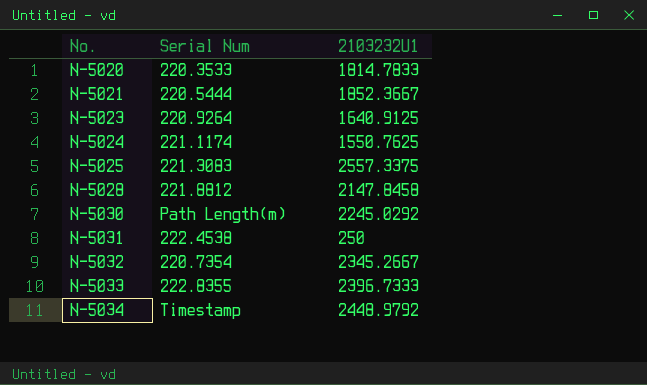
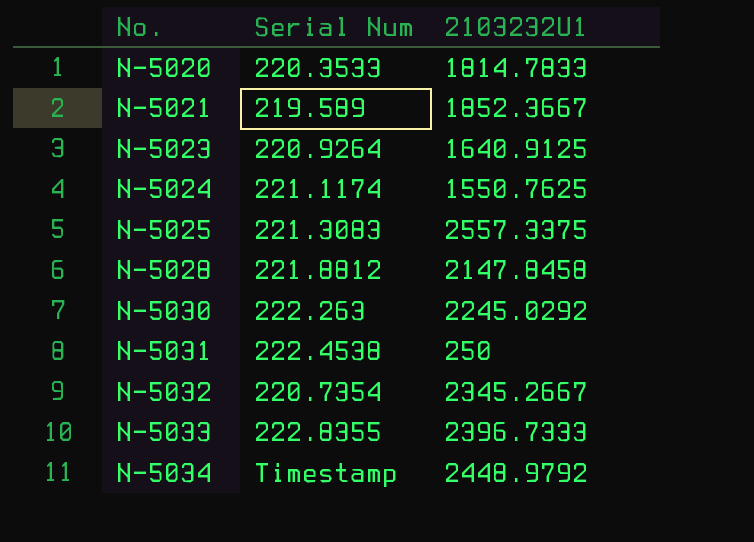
N-5021 | Serial Num: 220.5444 -> 219.589
N-5030 | Serial Num: Path Length(m) -> 222.263

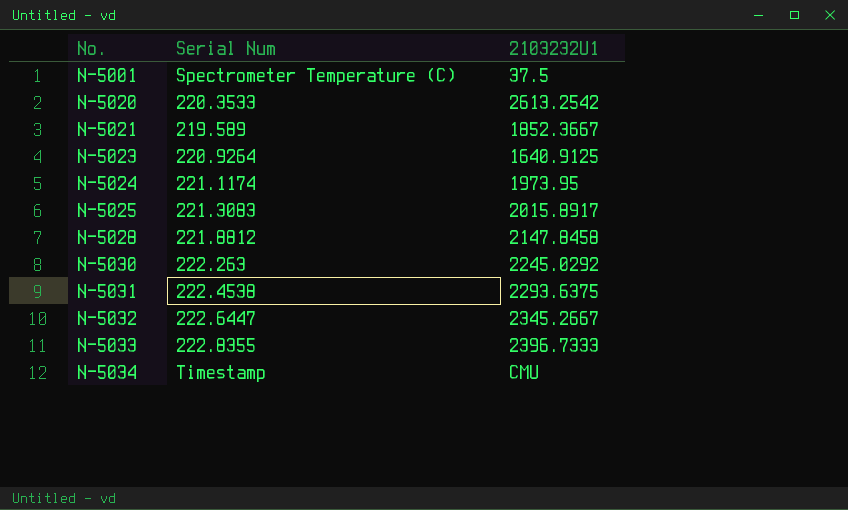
row N-5001: none -> Spectrometer Temperature (C) | 37.5
N-5020 | 2103232U1: 1814.7833 -> 2613.2542
N-5024 | 2103232U1: 1550.7625 -> 1973.95
N-5025 | 2103232U1: 2557.3375 -> 2015.8917
N-5031 | 2103232U1: 250 -> 2293.6375
N-5032 | Serial Num: 220.7354 -> 222.6447
N-5034 | 2103232U1: 2448.9792 -> CMU

